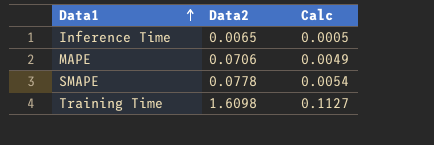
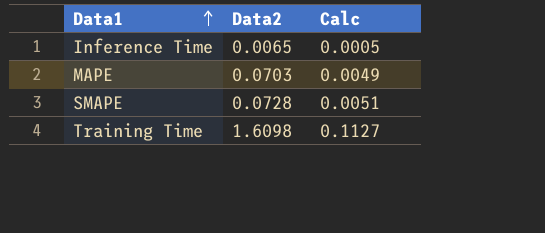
MAPE | Data2: 0.0706 -> 0.0703
SMAPE | Data2: 0.0778 -> 0.0728
SMAPE | Calc: 0.0054 -> 0.0051

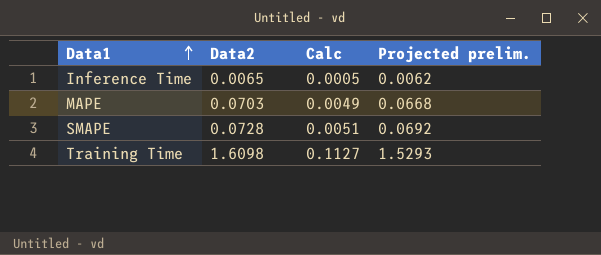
column Projected prelim. | formula: none -> [Data2] * 0.95

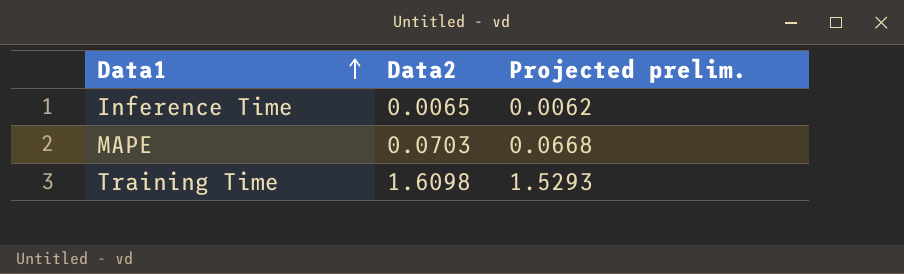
column Calc | formula: [Data2] * 0.07 -> none
row SMAPE: 0.0728 | 0.0051 | 0.0692 -> none

